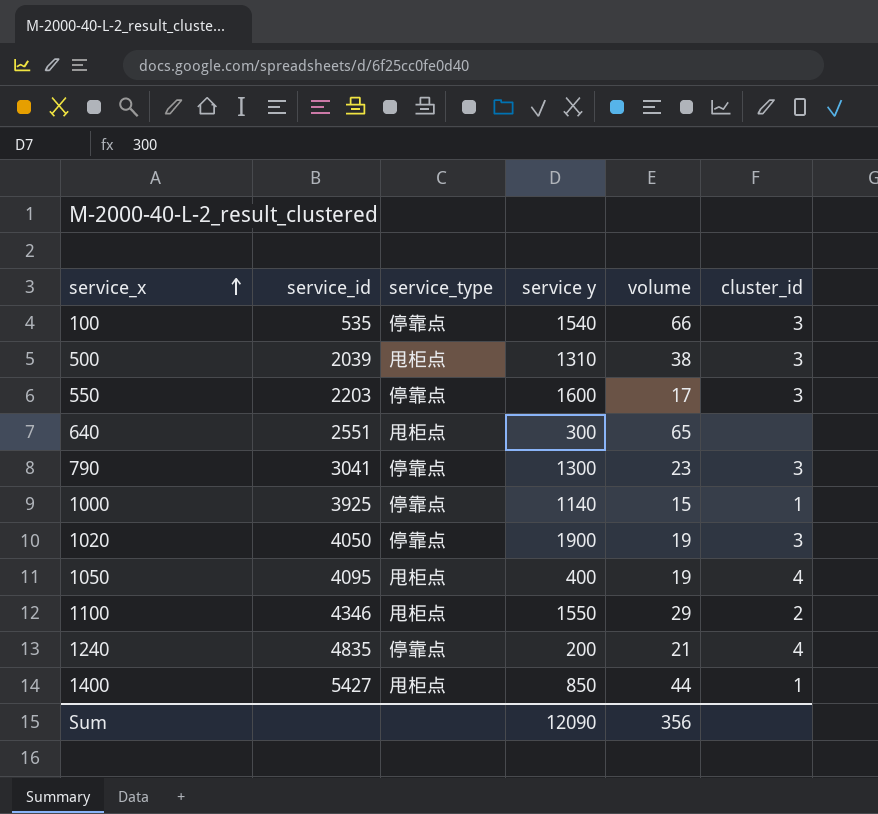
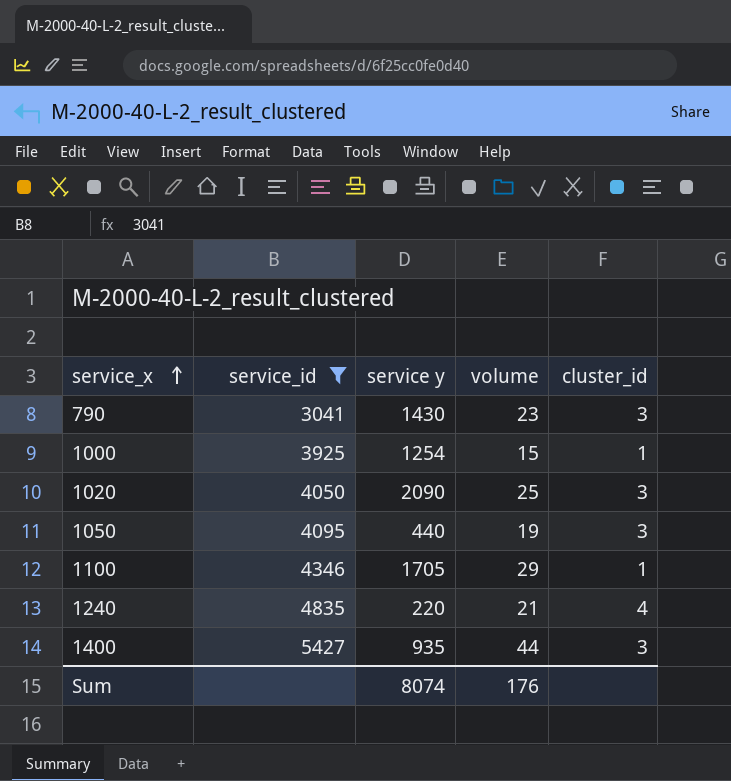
filter: none -> service_id >= 3041
column service_type | position: 3 -> none
790 | service y: 1300 -> 1430
1000 | service y: 1140 -> 1254
1020 | service y: 1900 -> 2090
1020 | volume: 19 -> 25
1050 | service y: 400 -> 440
1050 | cluster_id: 4 -> 3
1100 | service y: 1550 -> 1705
1100 | cluster_id: 2 -> 1
1240 | service y: 200 -> 220
1400 | service y: 850 -> 935
1400 | cluster_id: 1 -> 3
Sum | service y: 12090 -> 8074
Sum | volume: 356 -> 176

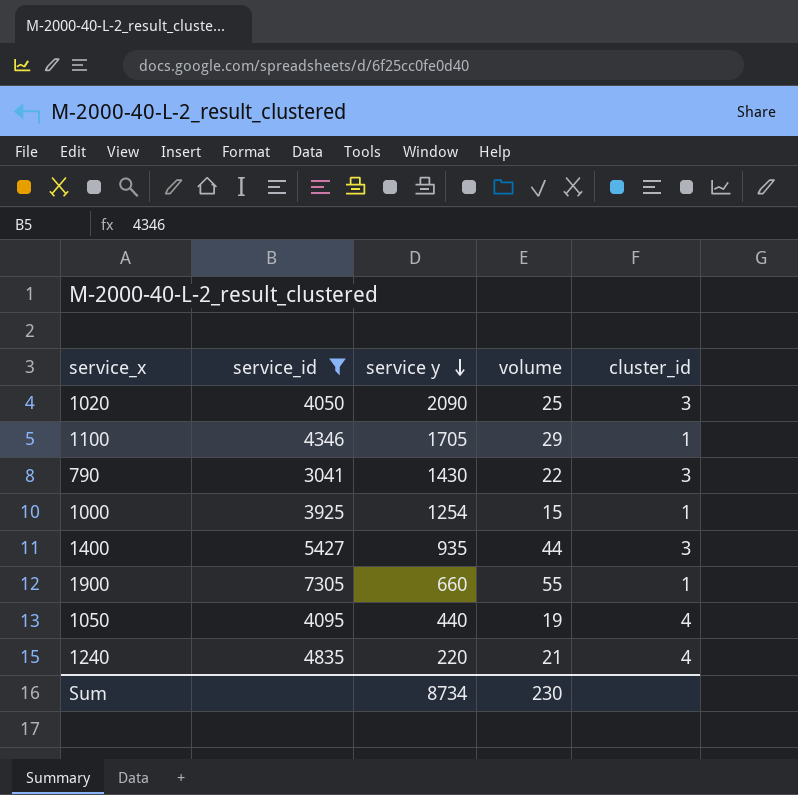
row order: service_x ascending -> service y descending
790 | volume: 23 -> 22
row 1900: none -> 7305 | 660 | 55 | 1
1050 | cluster_id: 3 -> 4
Sum | service y: 8074 -> 8734
Sum | volume: 176 -> 230

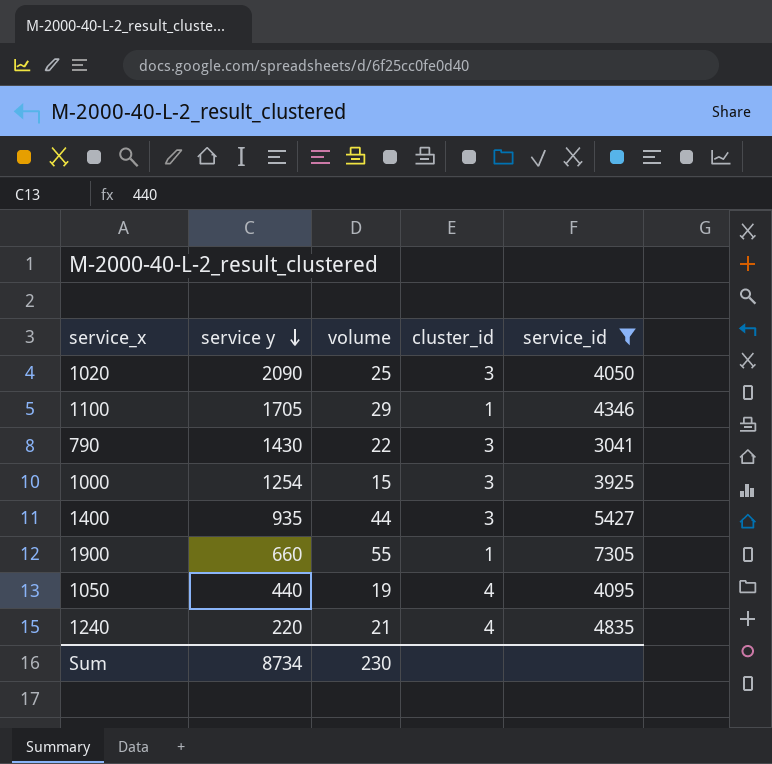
column service_id | position: 2 -> 5
1000 | cluster_id: 1 -> 3

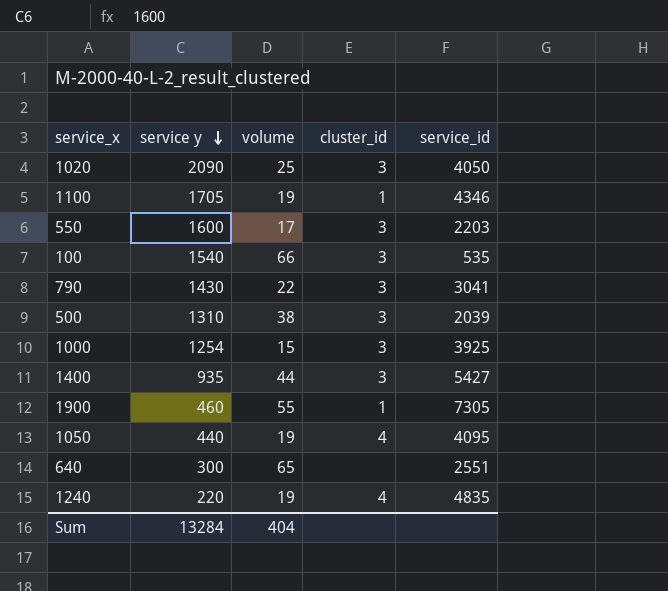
filter: service_id >= 3041 -> none
1100 | volume: 29 -> 19
1900 | service y: 660 -> 460
1240 | volume: 21 -> 19
Sum | service y: 8734 -> 13284
Sum | volume: 230 -> 404

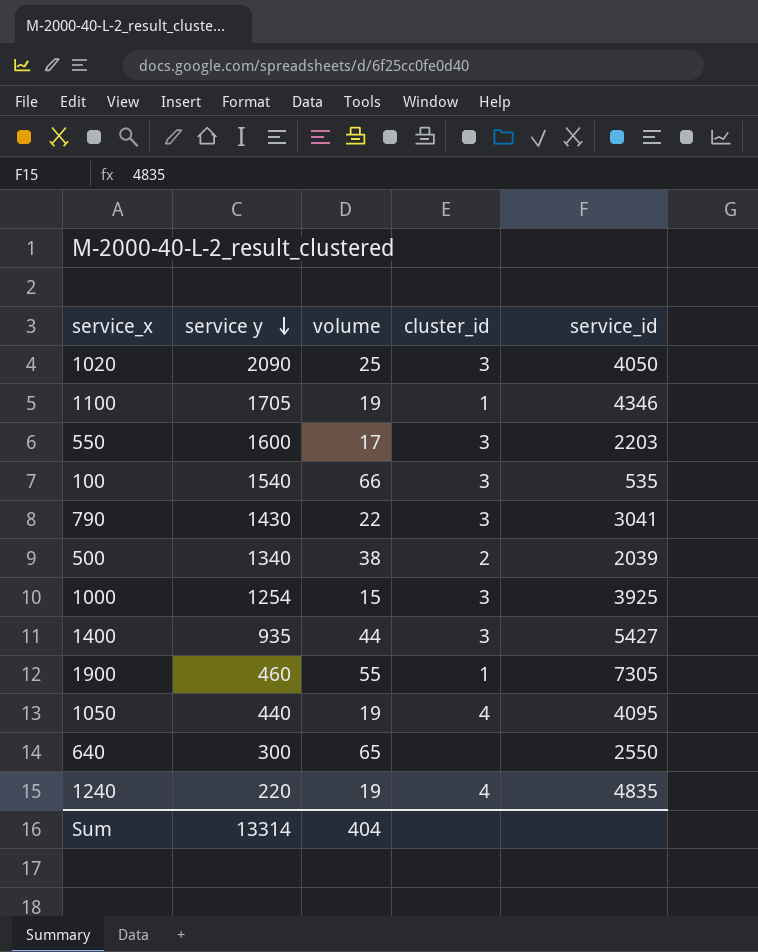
500 | service y: 1310 -> 1340
500 | cluster_id: 3 -> 2
640 | service_id: 2551 -> 2550
Sum | service y: 13284 -> 13314

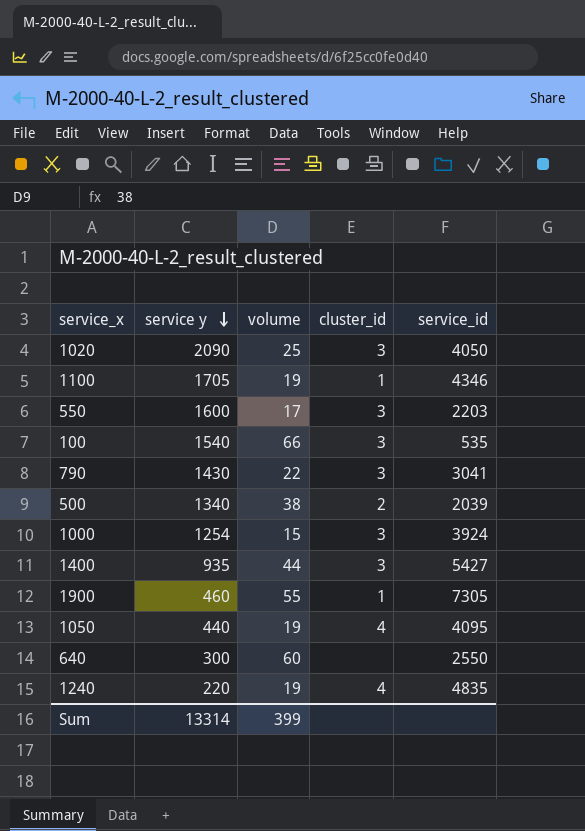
1000 | service_id: 3925 -> 3924
640 | volume: 65 -> 60
Sum | volume: 404 -> 399

